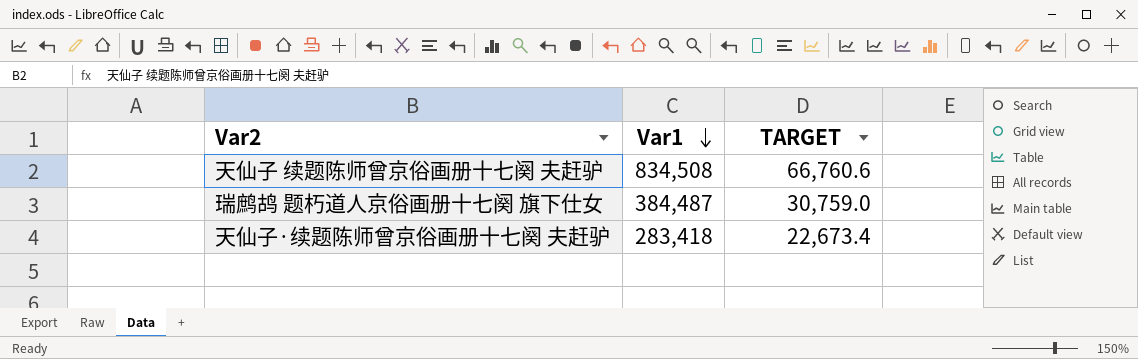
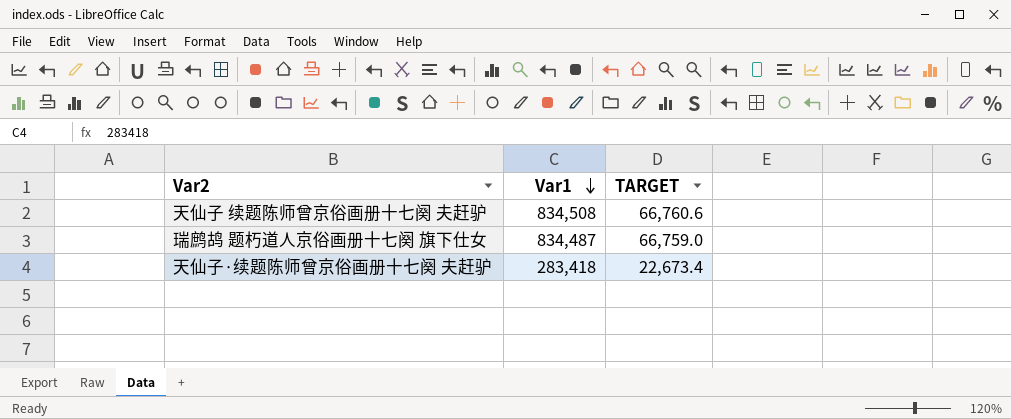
瑞鹧鸪 题朽道人京俗画册十七阕 旗下仕女 | Var1: 384,487 -> 834,487
瑞鹧鸪 题朽道人京俗画册十七阕 旗下仕女 | TARGET: 30,759.0 -> 66,759.0

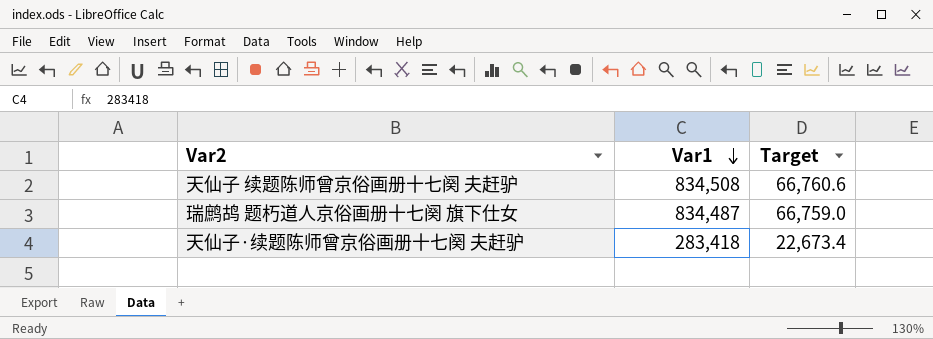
column name: TARGET -> Target

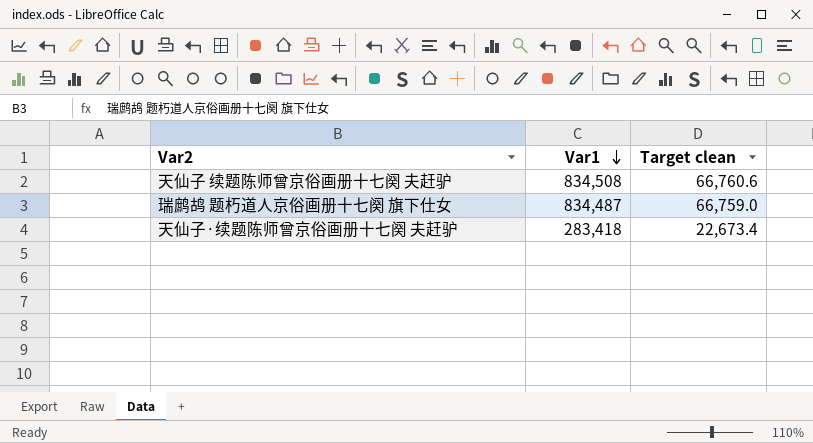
column name: Target -> Target clean

